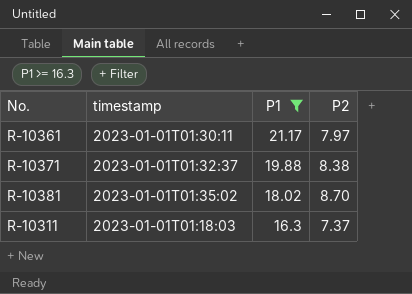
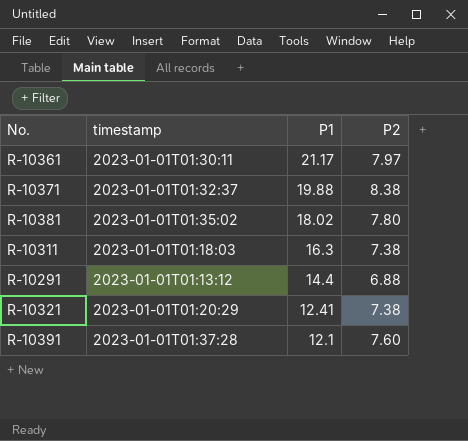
filter: P1 >= 16.3 -> none
R-10381 | P2: 8.70 -> 7.80
R-10311 | P2: 7.37 -> 7.38

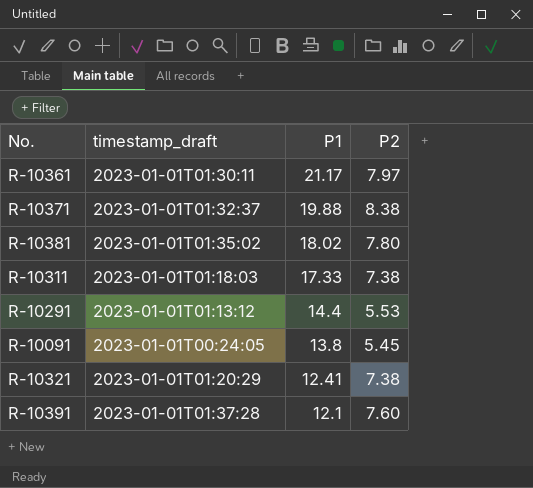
column name: timestamp -> timestamp_draft
R-10311 | P1: 16.3 -> 17.33
R-10291 | P2: 6.88 -> 5.53
row R-10091: none -> 2023-01-01T00:24:05 | 13.8 | 5.45

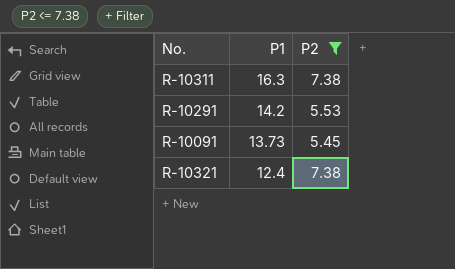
filter: none -> P2 <= 7.38
column timestamp_draft | position: 2 -> none
R-10311 | P1: 17.33 -> 16.3
R-10291 | P1: 14.4 -> 14.2
R-10091 | P1: 13.8 -> 13.73
R-10321 | P1: 12.41 -> 12.4

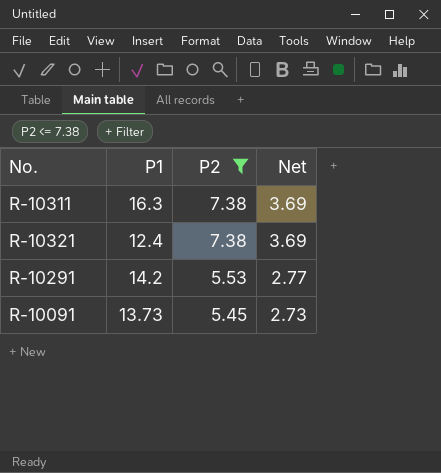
row order: P1 descending -> P2 descending
column Net | formula: none -> [P2] * 0.5

